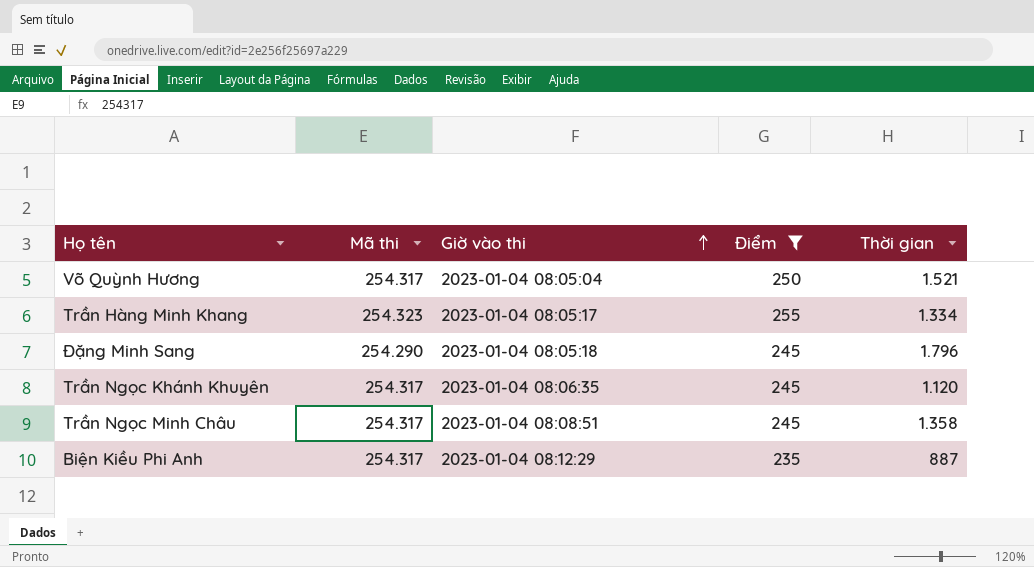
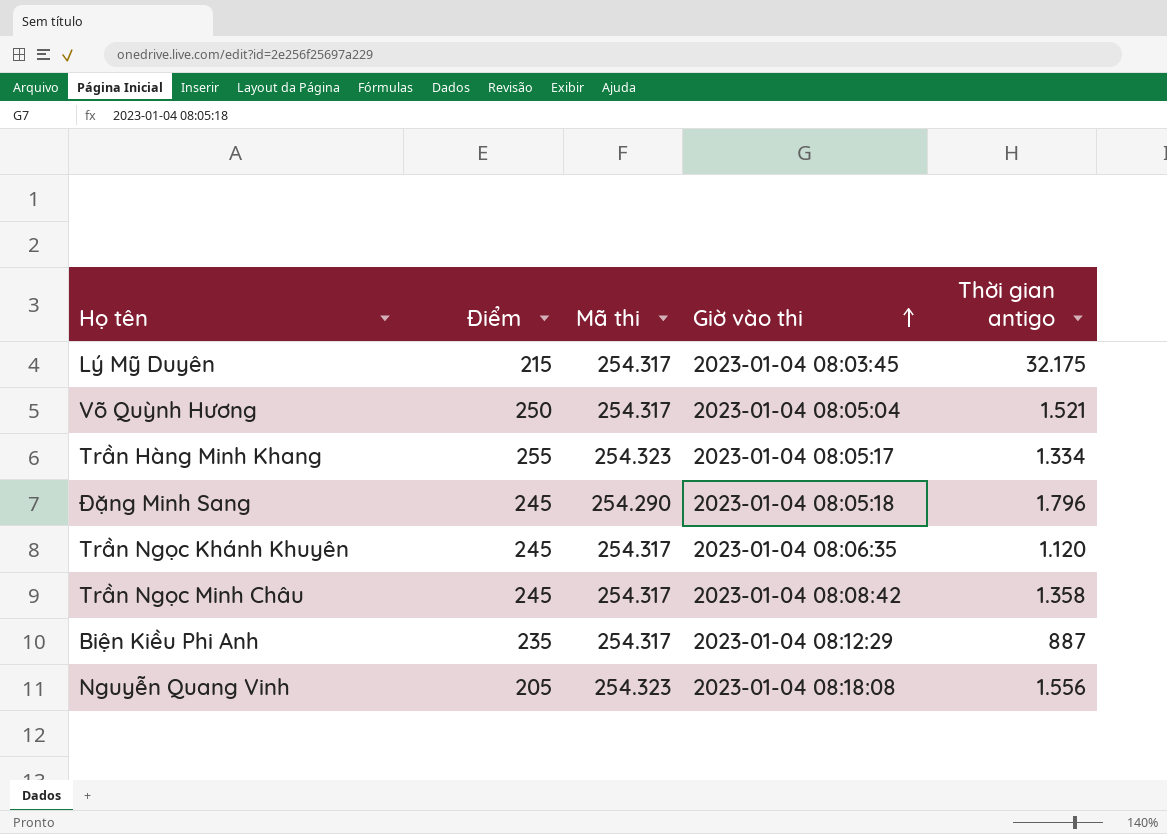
filter: Điểm >= 235 -> none
column Điểm | position: 4 -> 2
column name: Thời gian -> Thời gian antigo
Trần Ngọc Minh Châu | Giờ vào thi: 2023-01-04 08:08:51 -> 2023-01-04 08:08:42

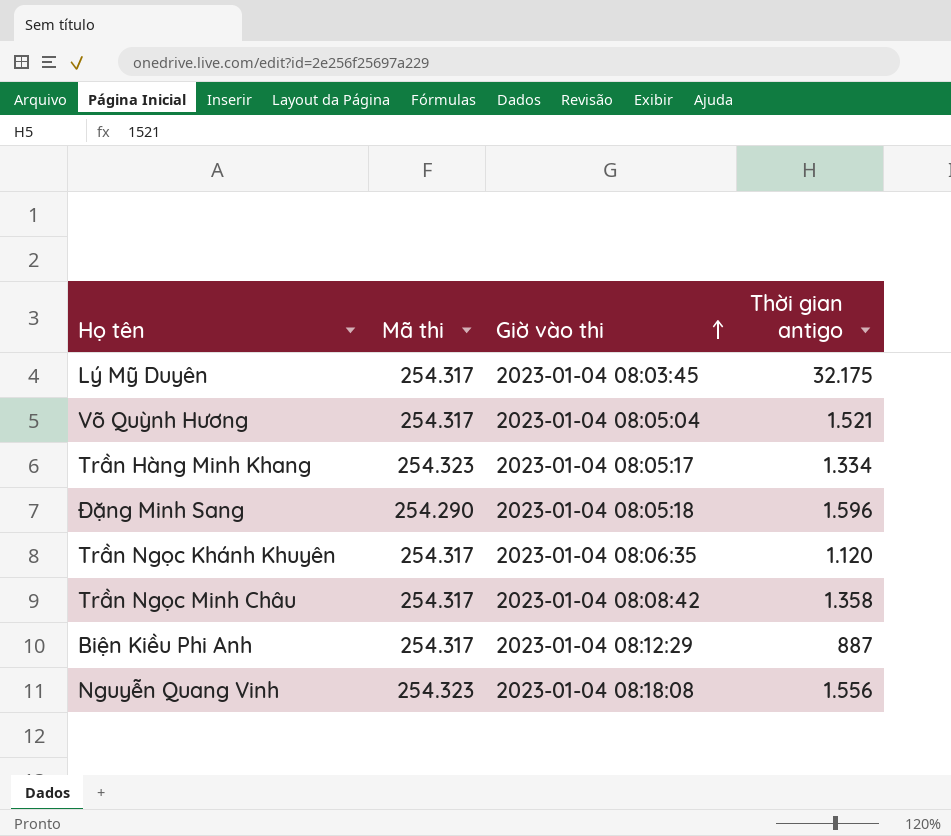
column Điểm | position: 2 -> none
Đặng Minh Sang | Thời gian antigo: 1.796 -> 1.596

